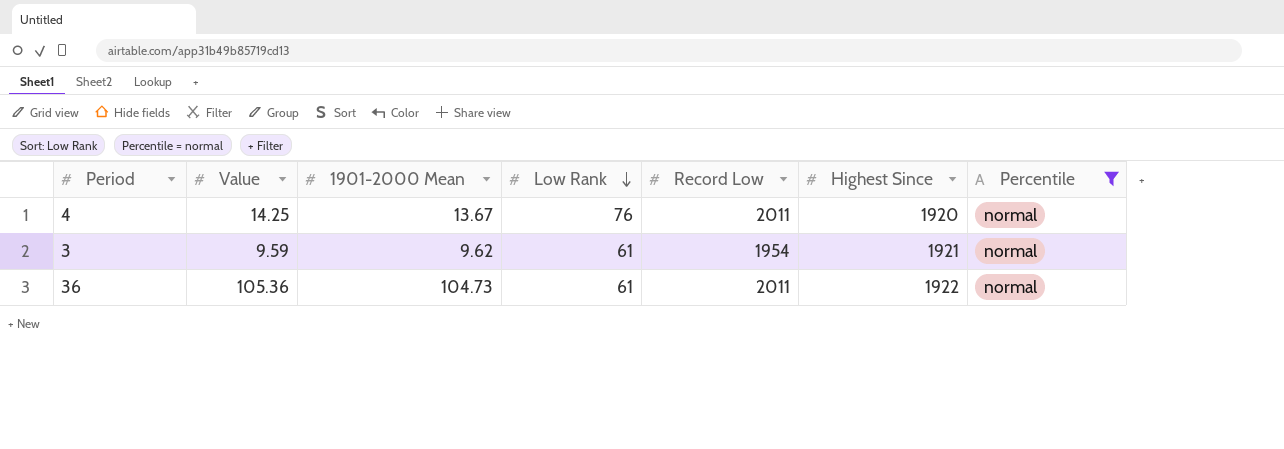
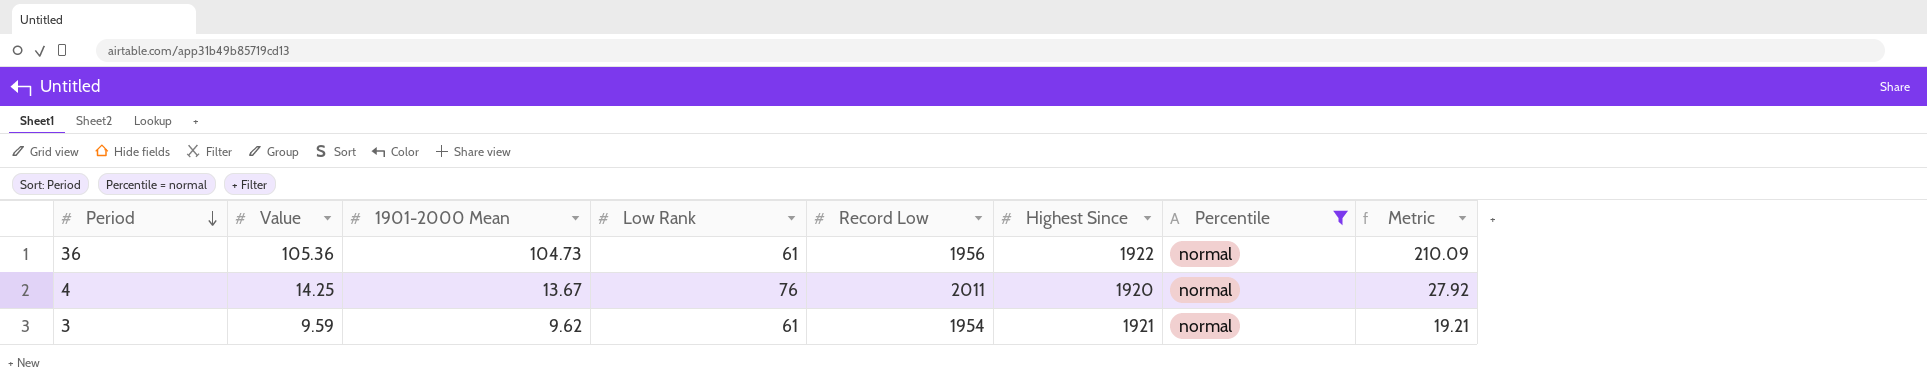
row order: Low Rank descending -> Period descending
column Metric | formula: none -> [Value] + [1901-2000 Mean]
36 | Record Low: 2011 -> 1956

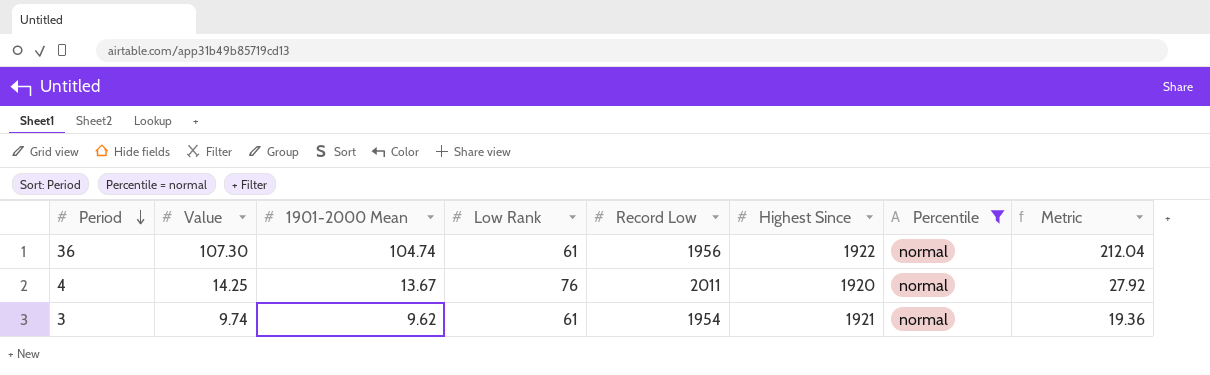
36 | Value: 105.36 -> 107.30
36 | 1901-2000 Mean: 104.73 -> 104.74
36 | Metric: 210.09 -> 212.04
3 | Value: 9.59 -> 9.74
3 | Metric: 19.21 -> 19.36

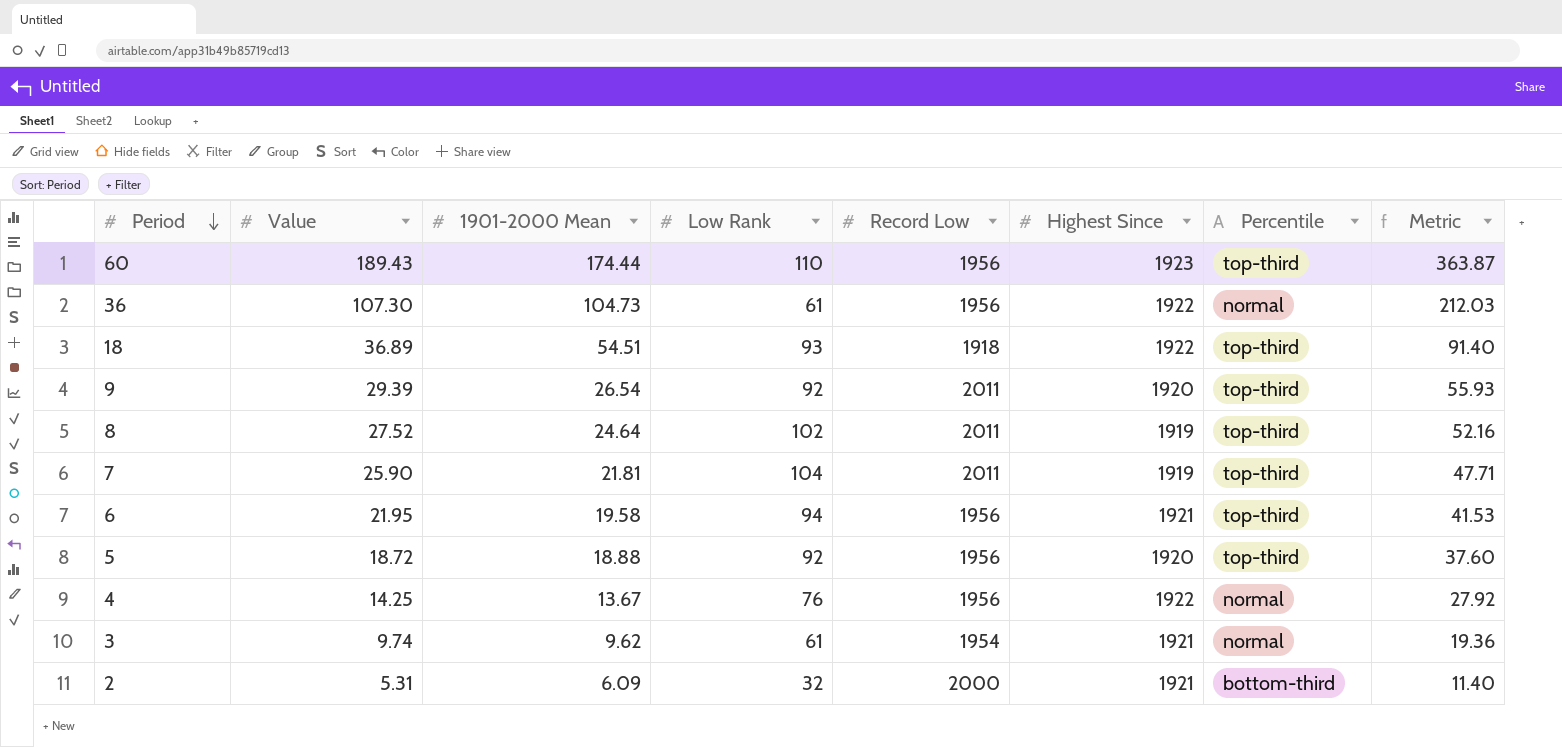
filter: Percentile = normal -> none
36 | 1901-2000 Mean: 104.74 -> 104.73
36 | Metric: 212.04 -> 212.03
4 | Record Low: 2011 -> 1956
4 | Highest Since: 1920 -> 1922

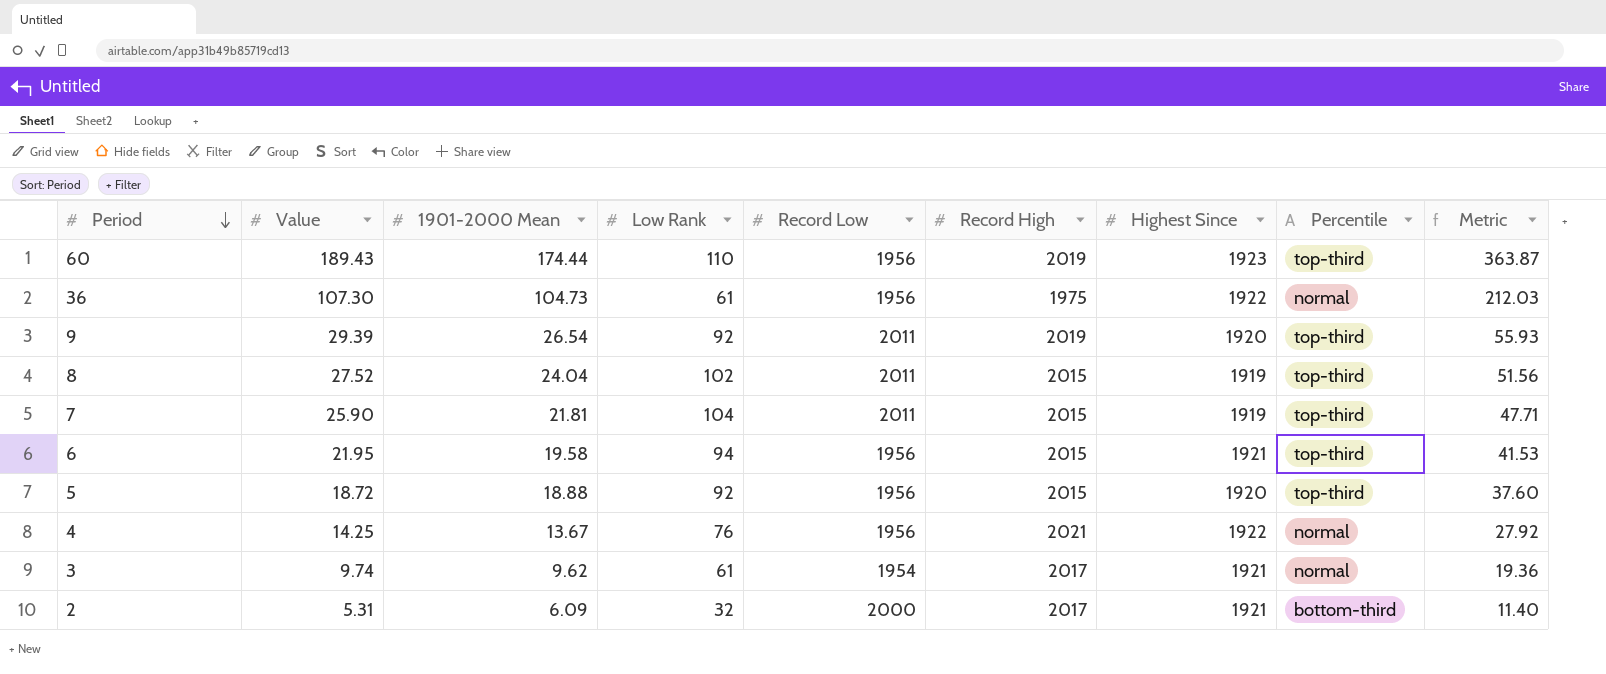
column Record High | position: none -> 6
row 18: 36.89 | 54.51 | 93 | 1918 | 1922 | top-third | 91.40 -> none
8 | 1901-2000 Mean: 24.64 -> 24.04
8 | Metric: 52.16 -> 51.56

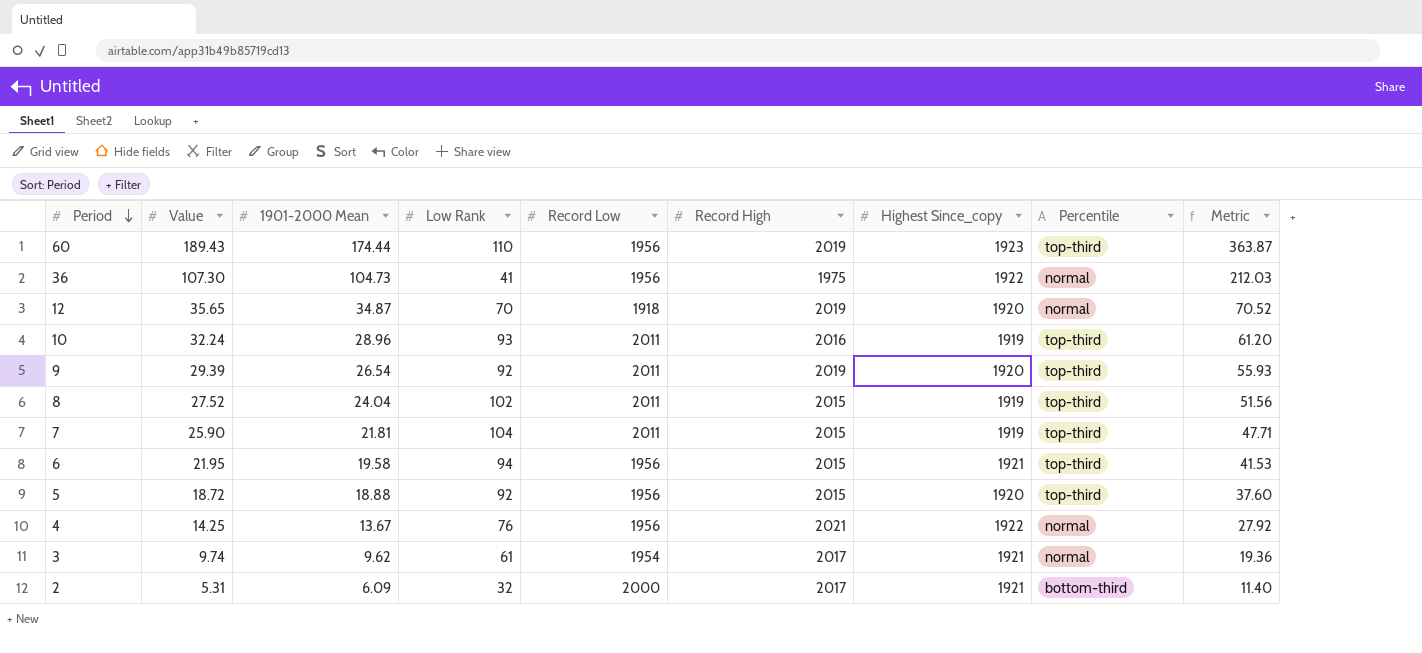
column name: Highest Since -> Highest Since_copy
36 | Low Rank: 61 -> 41
row 12: none -> 35.65 | 34.87 | 70 | 1918 | 2019 | 1920 | normal | 70.52
row 10: none -> 32.24 | 28.96 | 93 | 2011 | 2016 | 1919 | top-third | 61.20

